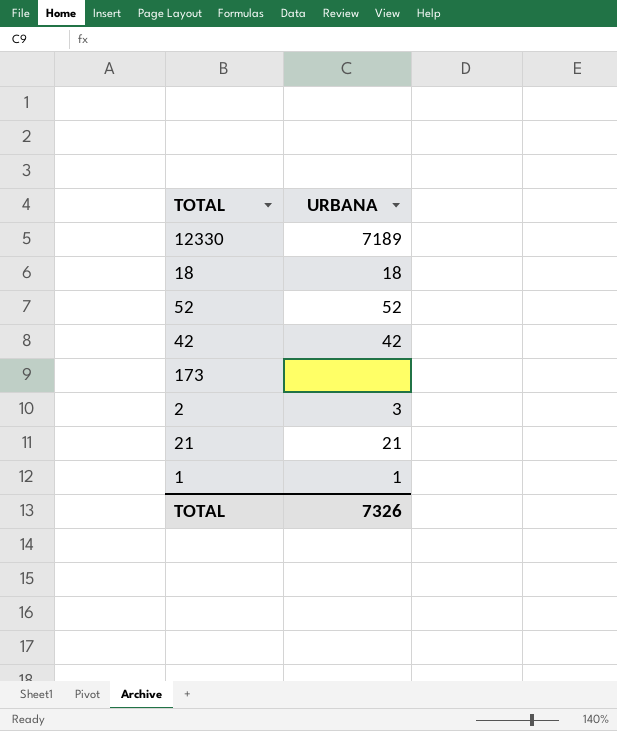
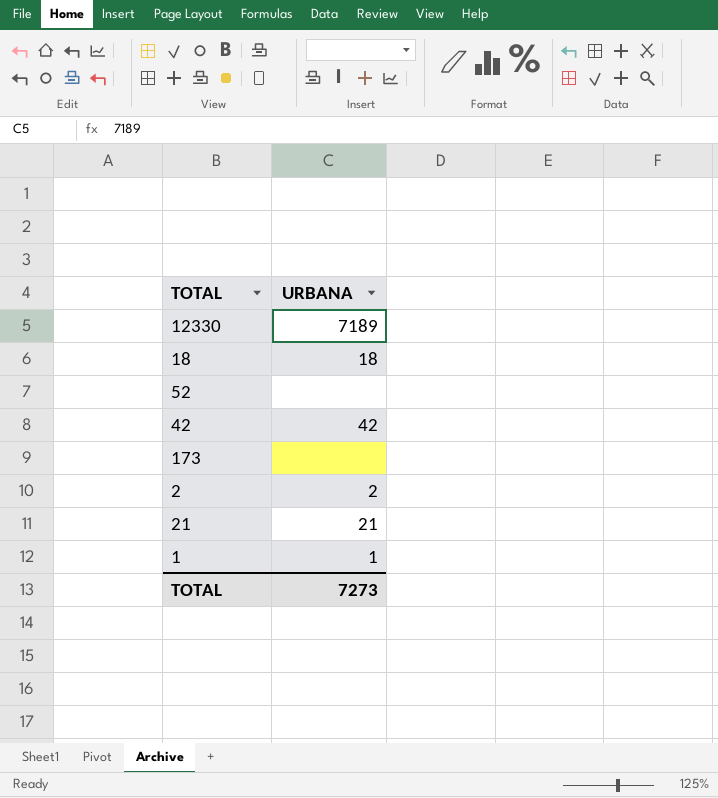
52 | URBANA: 52 -> none
2 | URBANA: 3 -> 2
TOTAL | URBANA: 7326 -> 7273

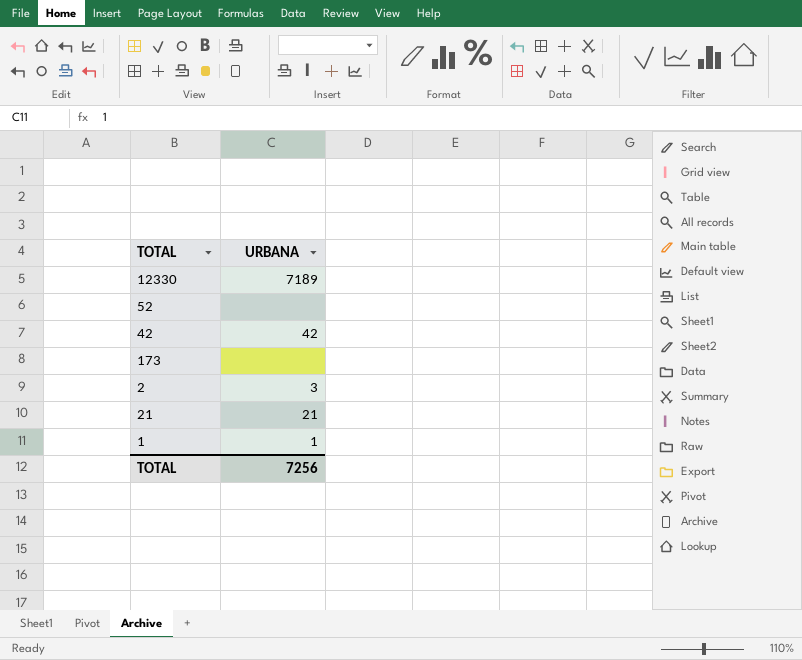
row 18: 18 -> none
2 | URBANA: 2 -> 3
TOTAL | URBANA: 7273 -> 7256

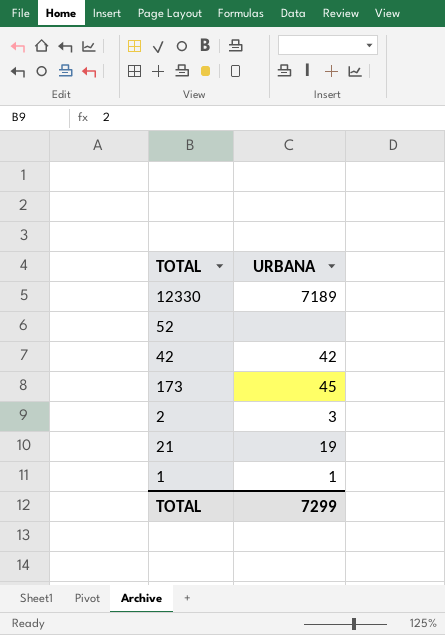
173 | URBANA: none -> 45
21 | URBANA: 21 -> 19
TOTAL | URBANA: 7256 -> 7299

